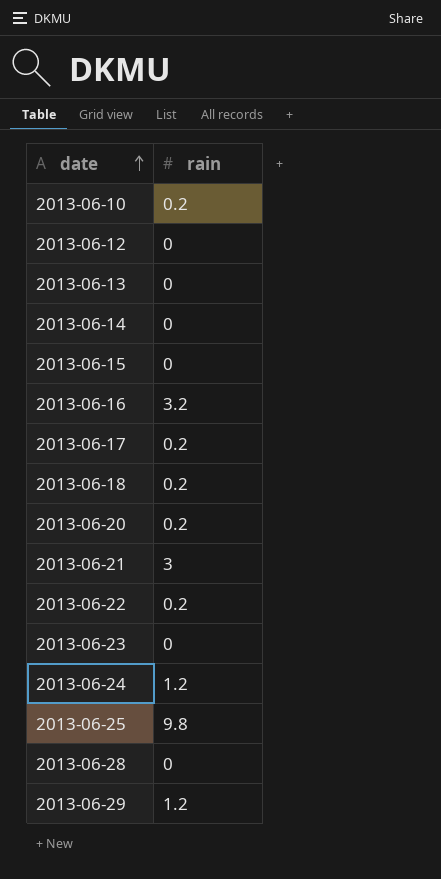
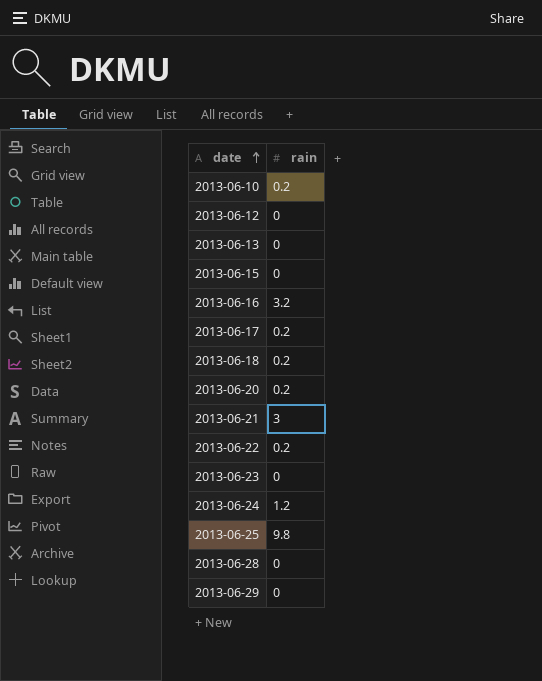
row 2013-06-14: 0 -> none
2013-06-29 | rain: 1.2 -> 0

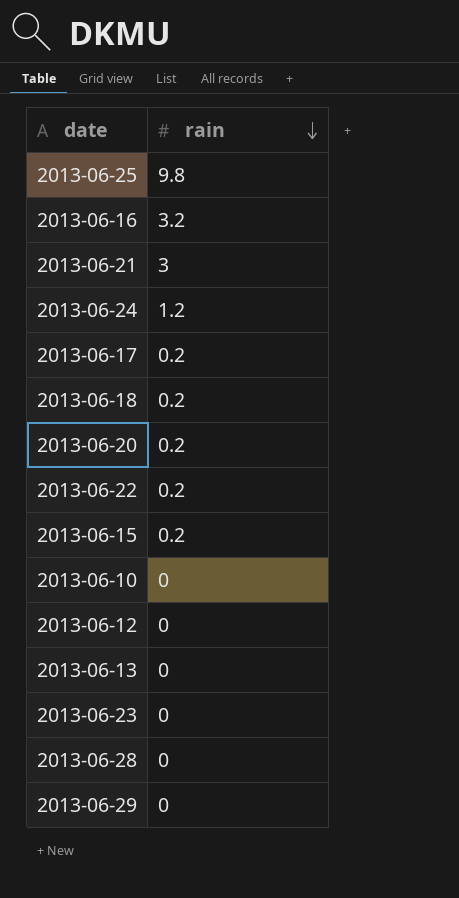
row order: date ascending -> rain descending
2013-06-15 | rain: 0 -> 0.2
2013-06-10 | rain: 0.2 -> 0

